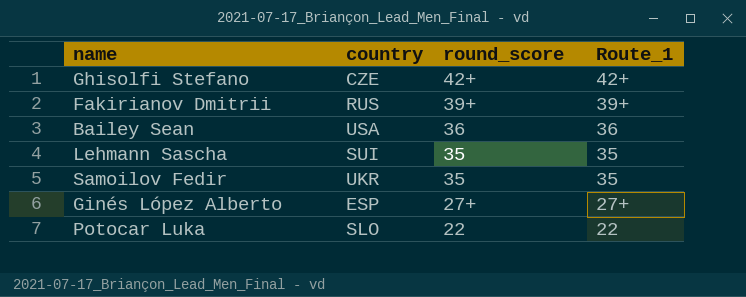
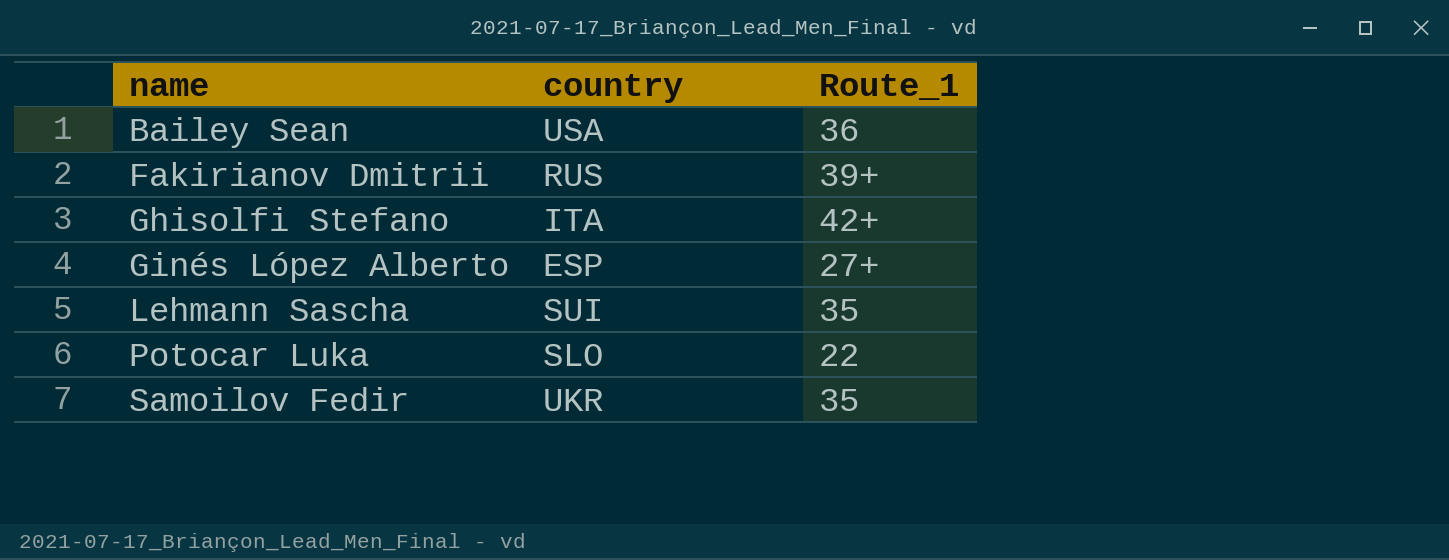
row order: round_score descending -> name ascending
column round_score | position: 3 -> none
Ghisolfi Stefano | country: CZE -> ITA

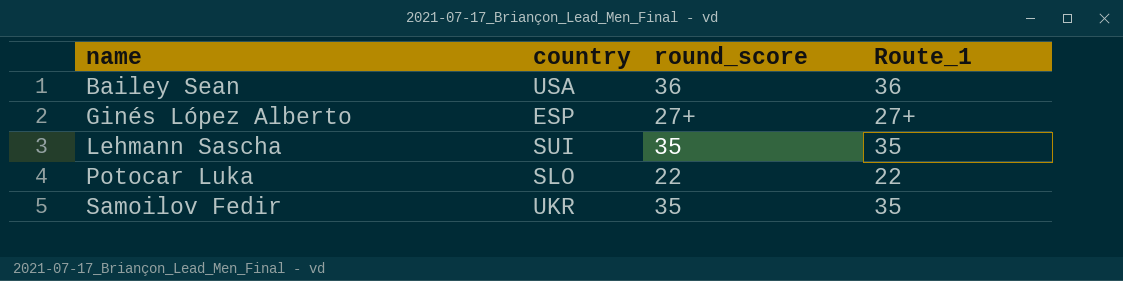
column round_score | position: none -> 3
row Fakirianov Dmitrii: RUS | 39+ -> none
row Ghisolfi Stefano: ITA | 42+ -> none

